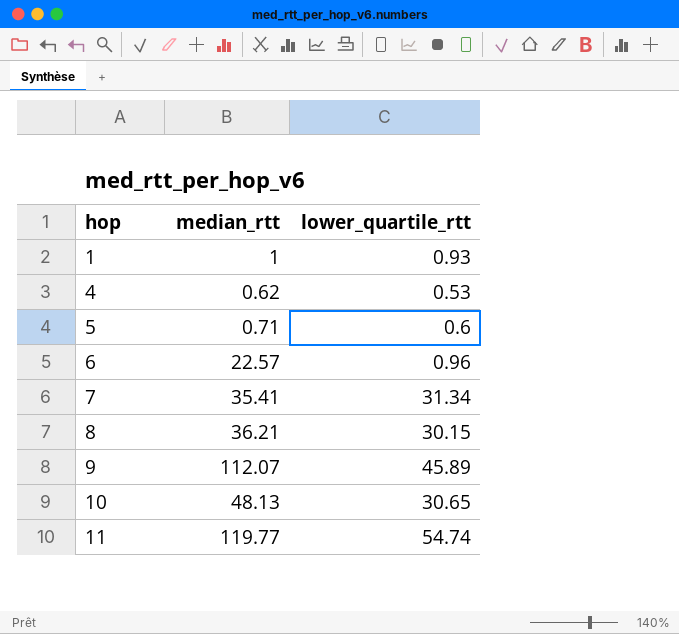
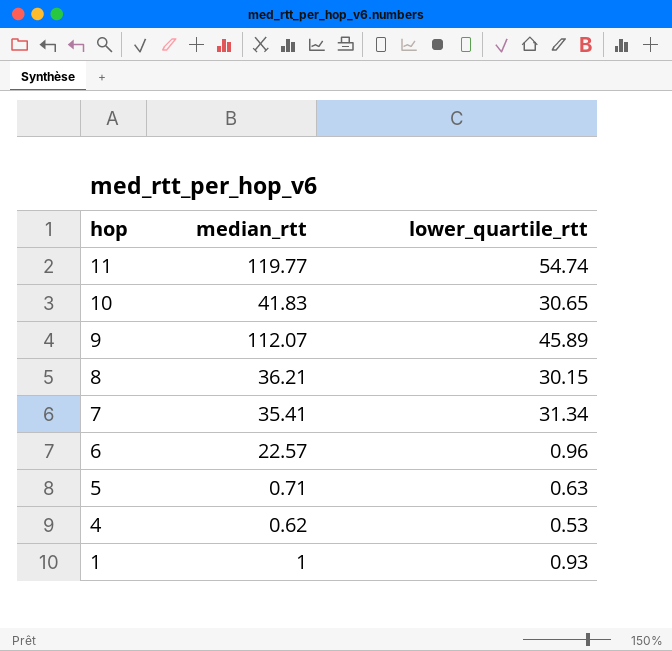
row order: hop ascending -> hop descending
10 | median_rtt: 48.13 -> 41.83
5 | lower_quartile_rtt: 0.6 -> 0.63

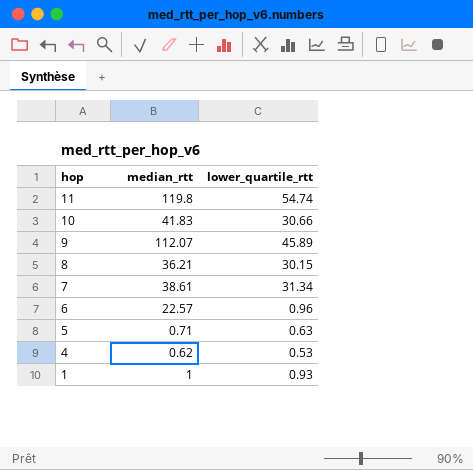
11 | median_rtt: 119.77 -> 119.8
10 | lower_quartile_rtt: 30.65 -> 30.66
7 | median_rtt: 35.41 -> 38.61

